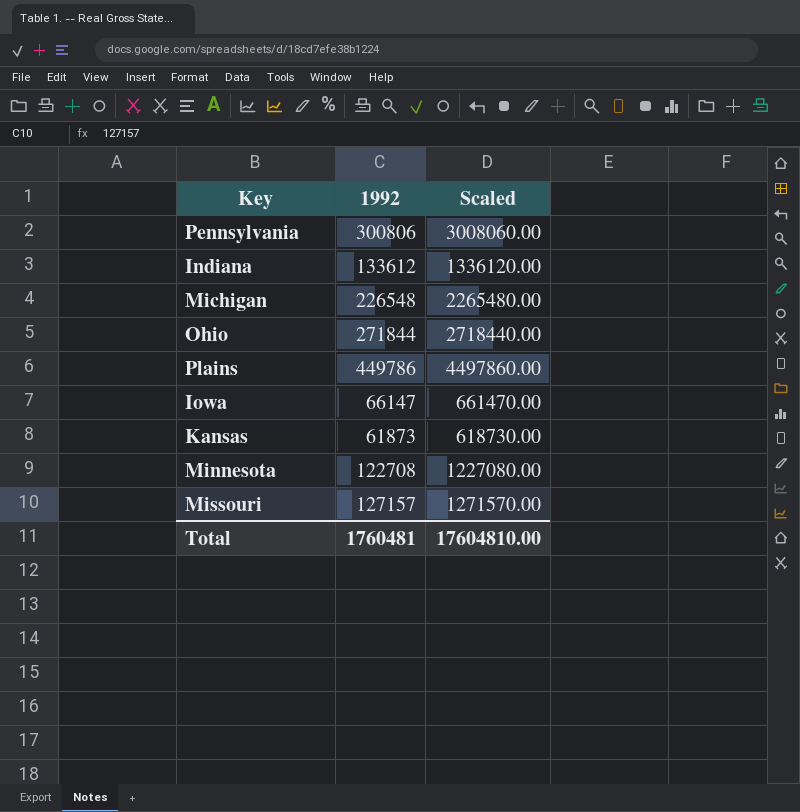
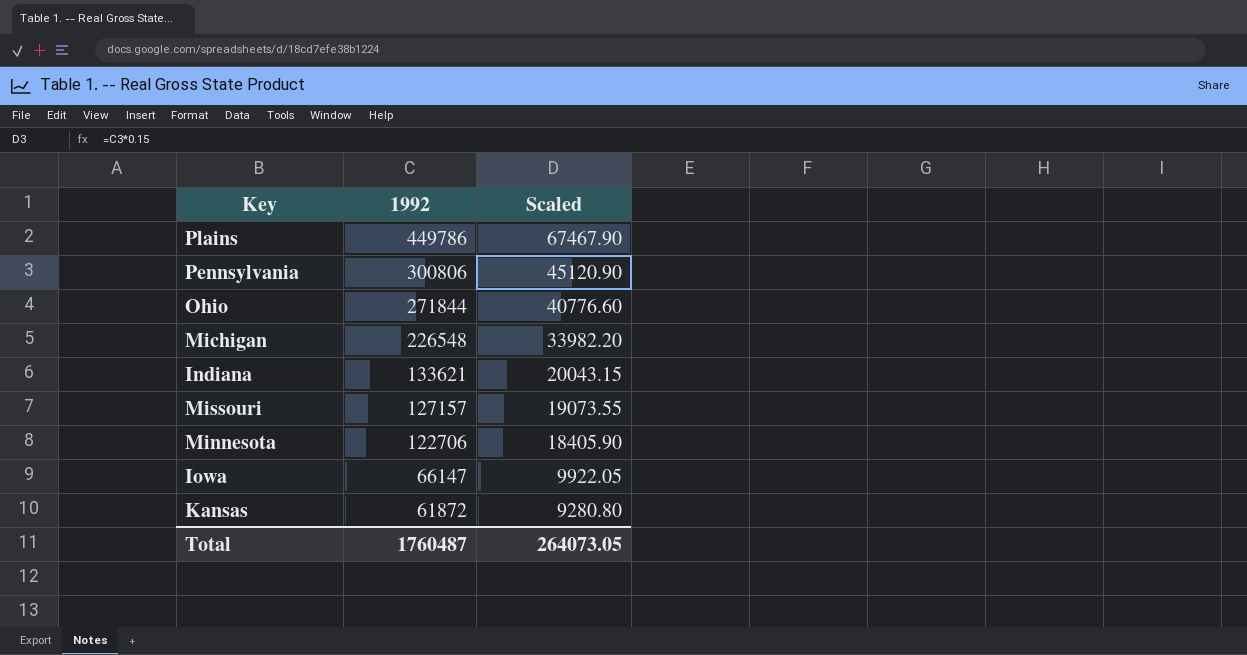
row order: none -> 1992 descending
column Scaled | formula: [1992] * 10 -> [1992] * 0.15
Indiana | 1992: 133612 -> 133621
Minnesota | 1992: 122708 -> 122706
Kansas | 1992: 61873 -> 61872
Total | 1992: 1760481 -> 1760487
Total | Scaled: 17604810.00 -> 264073.05

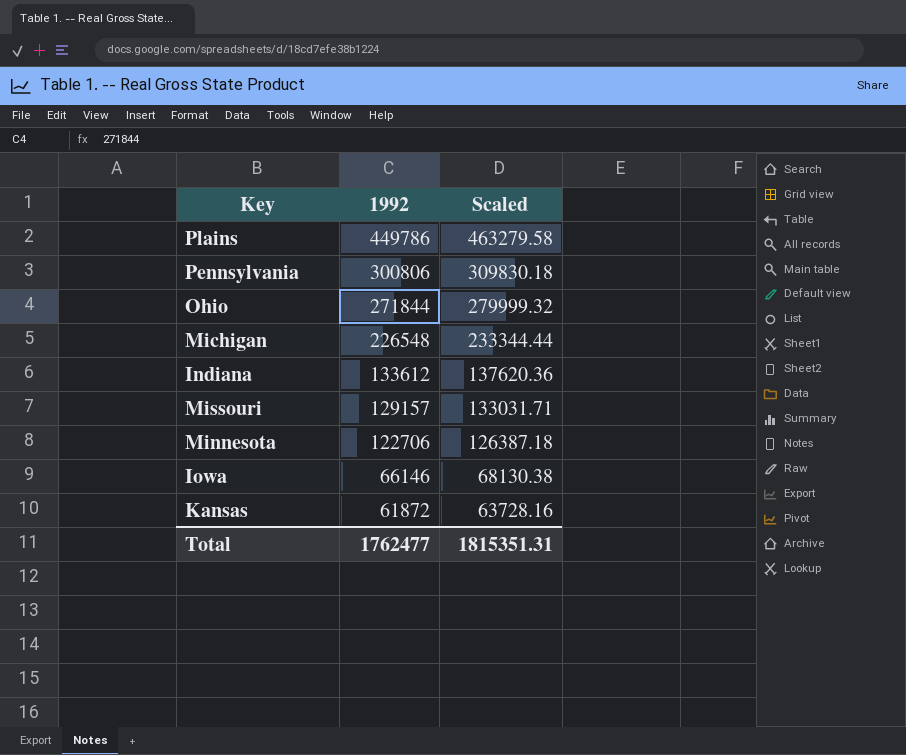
column Scaled | formula: [1992] * 0.15 -> [1992] * 1.03
Indiana | 1992: 133621 -> 133612
Missouri | 1992: 127157 -> 129157
Iowa | 1992: 66147 -> 66146
Total | 1992: 1760487 -> 1762477
Total | Scaled: 264073.05 -> 1815351.31

